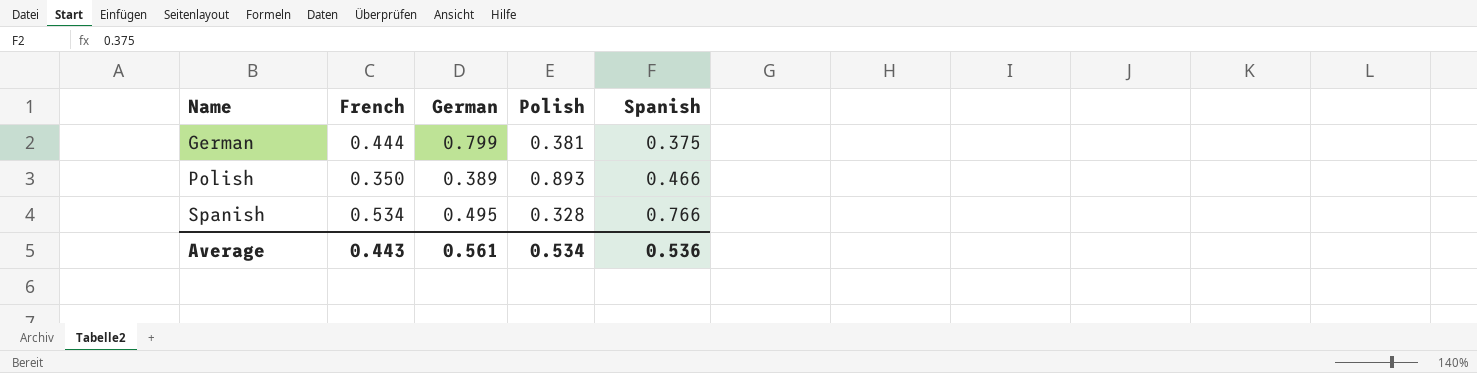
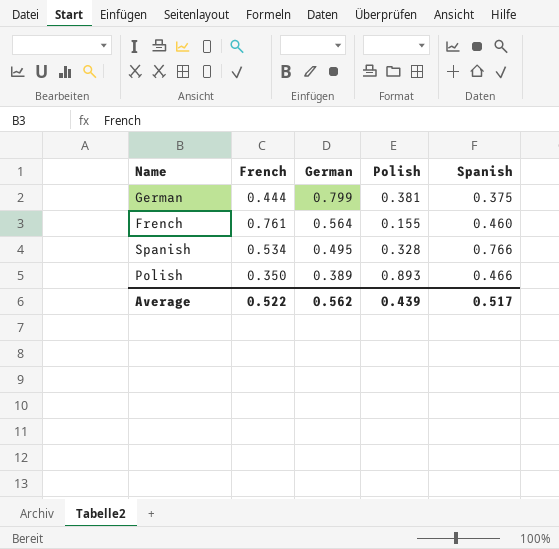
row order: Name ascending -> German descending
row French: none -> 0.761 | 0.564 | 0.155 | 0.460
Average | French: 0.443 -> 0.522
Average | German: 0.561 -> 0.562
Average | Polish: 0.534 -> 0.439
Average | Spanish: 0.536 -> 0.517

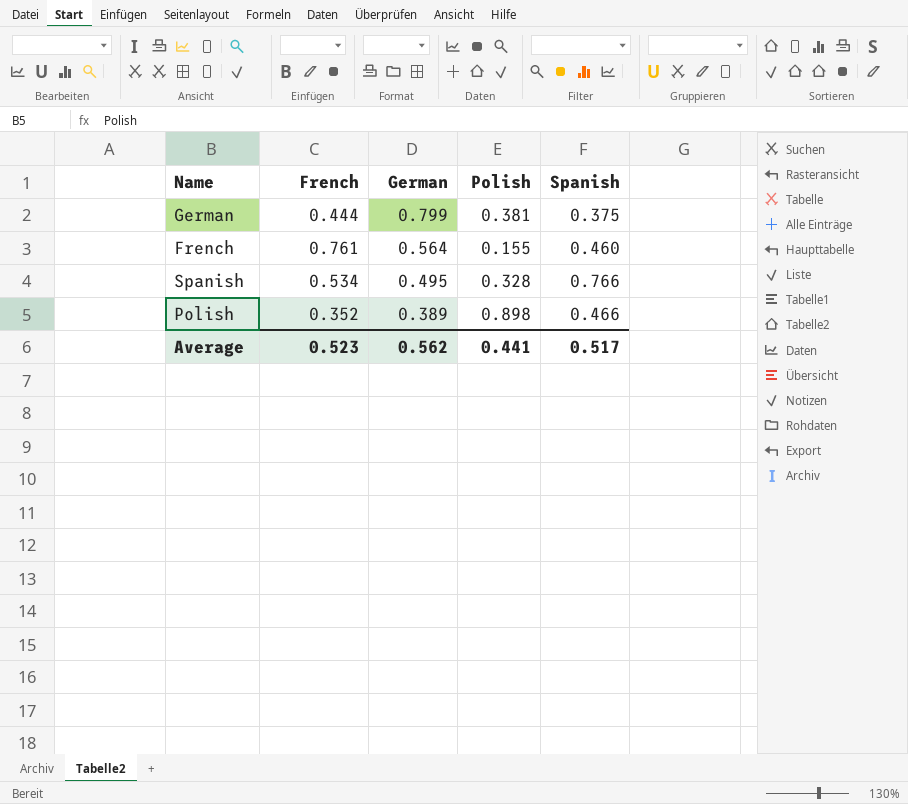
Polish | French: 0.350 -> 0.352
Polish | Polish: 0.893 -> 0.898
Average | French: 0.522 -> 0.523
Average | Polish: 0.439 -> 0.441

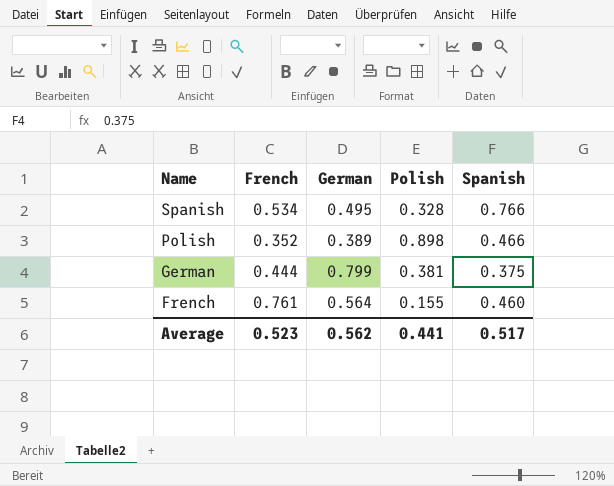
row order: German descending -> Name descending

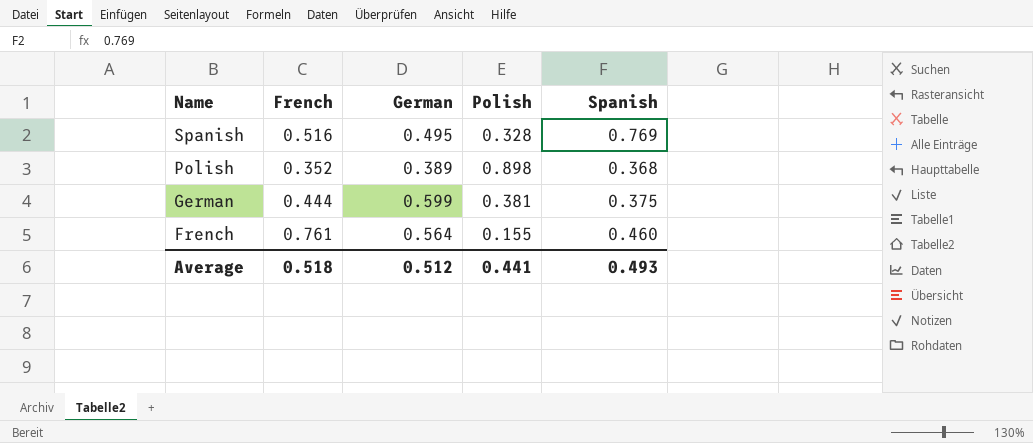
Spanish | French: 0.534 -> 0.516
Spanish | Spanish: 0.766 -> 0.769
Polish | Spanish: 0.466 -> 0.368
German | German: 0.799 -> 0.599
Average | French: 0.523 -> 0.518
Average | German: 0.562 -> 0.512
Average | Spanish: 0.517 -> 0.493

